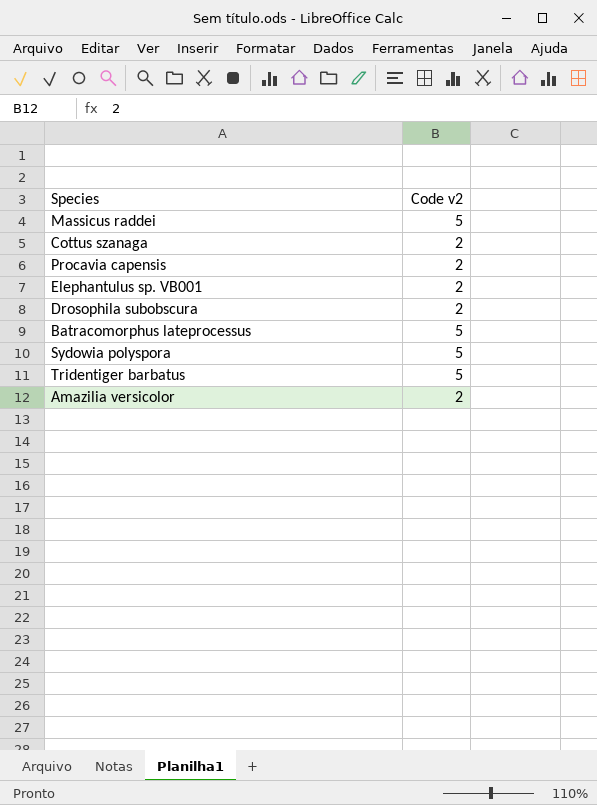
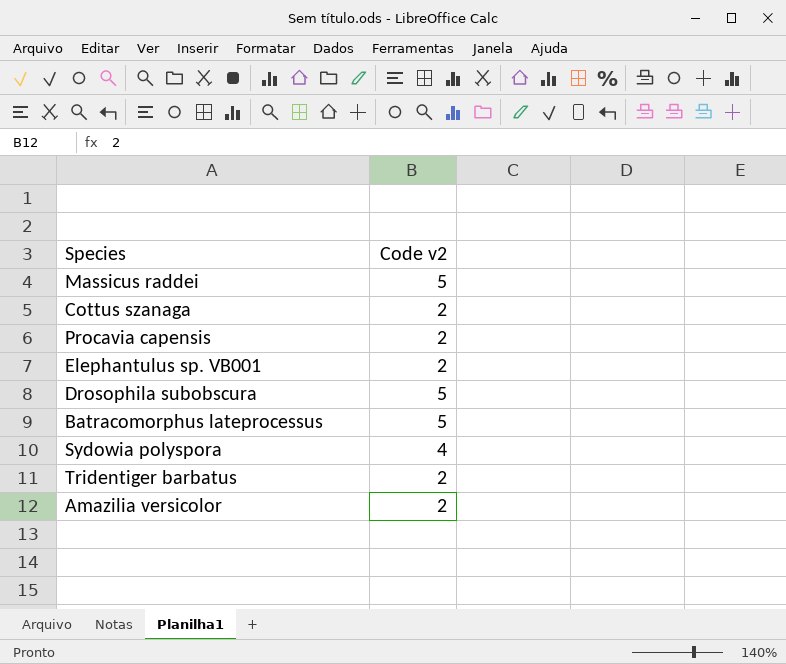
Drosophila subobscura | Code v2: 2 -> 5
Sydowia polyspora | Code v2: 5 -> 4
Tridentiger barbatus | Code v2: 5 -> 2

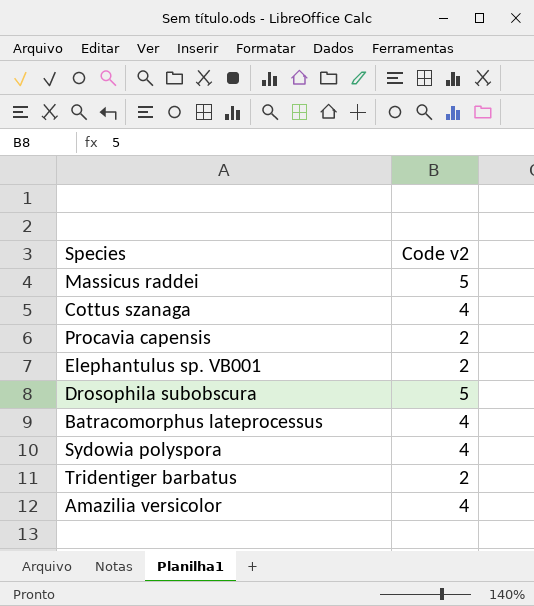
Cottus szanaga | Code v2: 2 -> 4
Batracomorphus lateprocessus | Code v2: 5 -> 4
Amazilia versicolor | Code v2: 2 -> 4

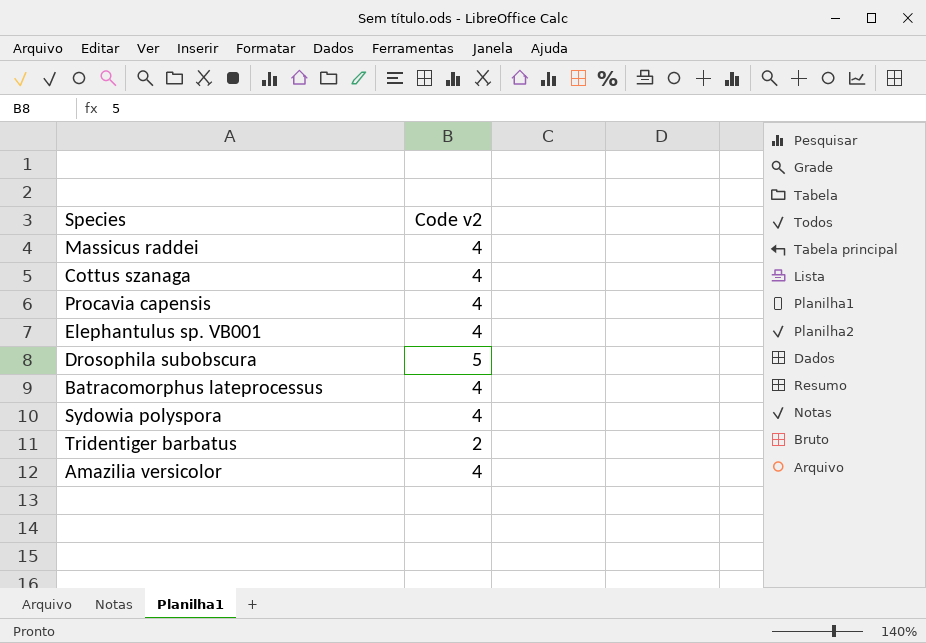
Massicus raddei | Code v2: 5 -> 4
Procavia capensis | Code v2: 2 -> 4
Elephantulus sp. VB001 | Code v2: 2 -> 4

